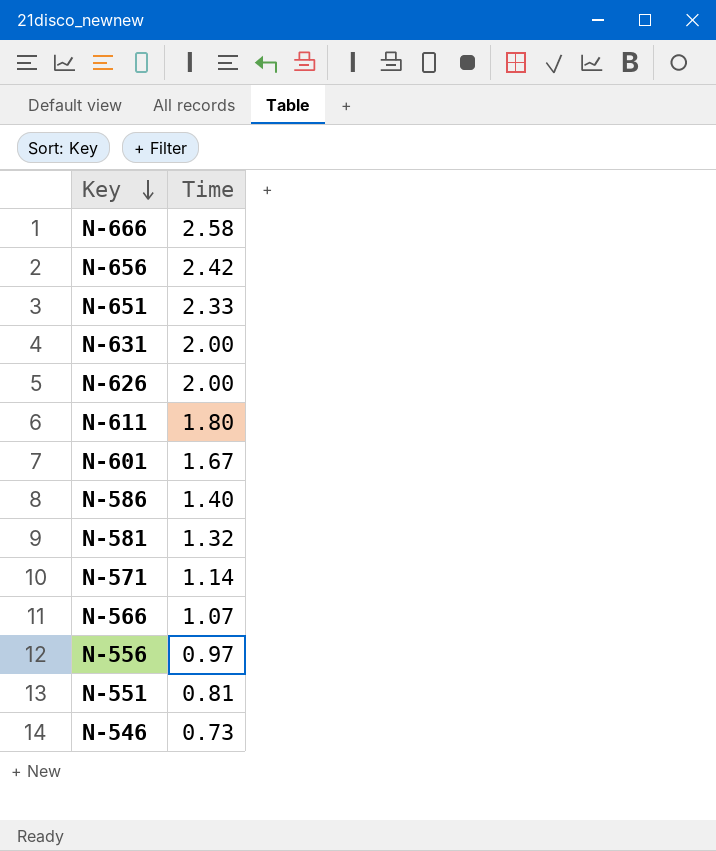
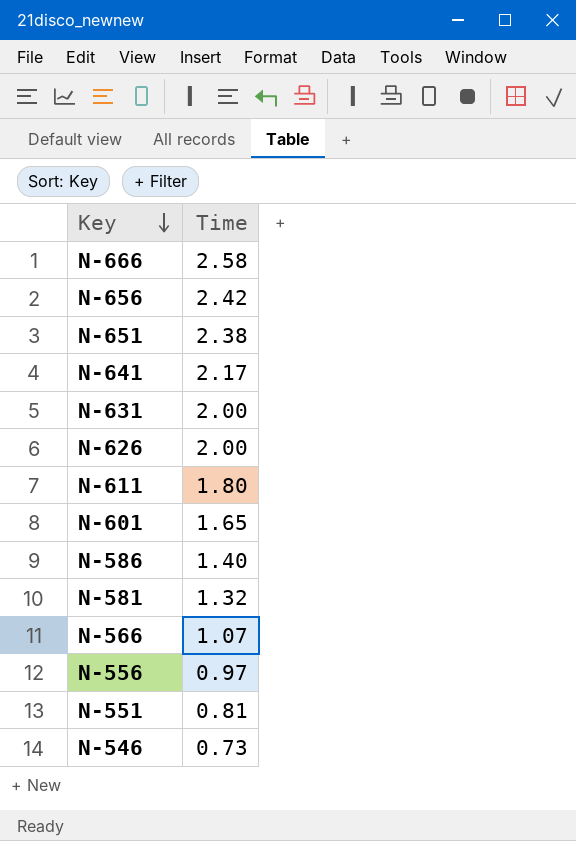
row N-571: 1.14 -> none
N-651 | Time: 2.33 -> 2.38
row N-641: none -> 2.17
N-601 | Time: 1.67 -> 1.65

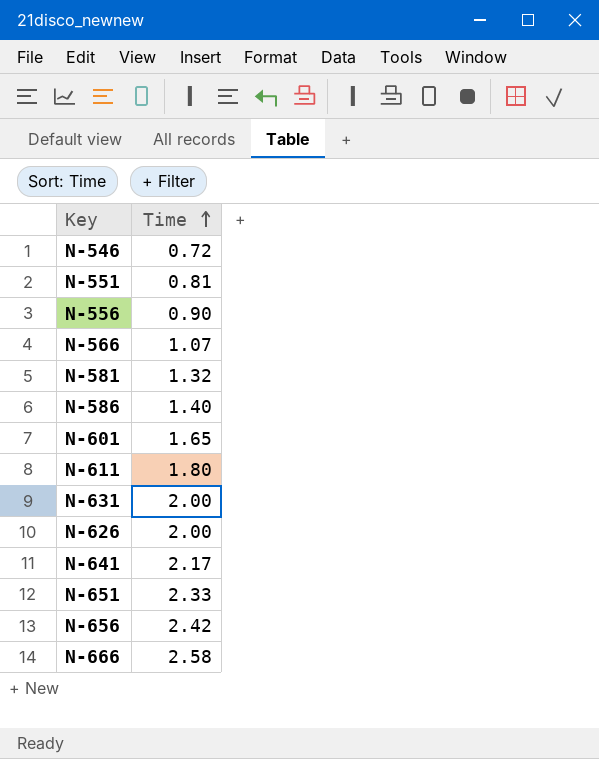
row order: Key descending -> Time ascending
N-546 | Time: 0.73 -> 0.72
N-556 | Time: 0.97 -> 0.90
N-651 | Time: 2.38 -> 2.33

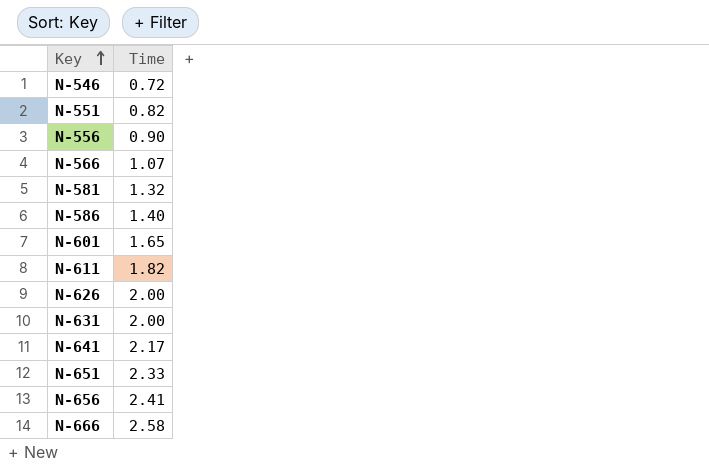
row order: Time ascending -> Key ascending
N-551 | Time: 0.81 -> 0.82
N-611 | Time: 1.80 -> 1.82
N-656 | Time: 2.42 -> 2.41

